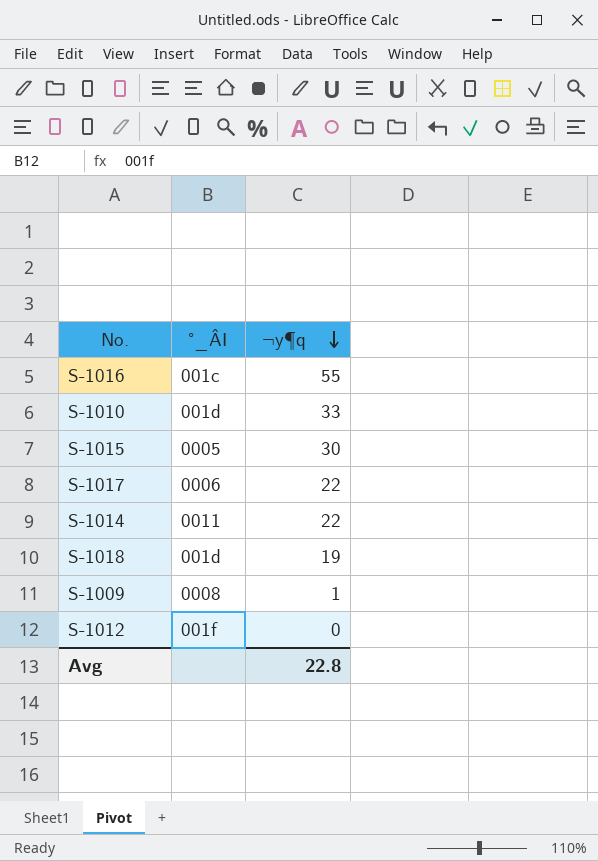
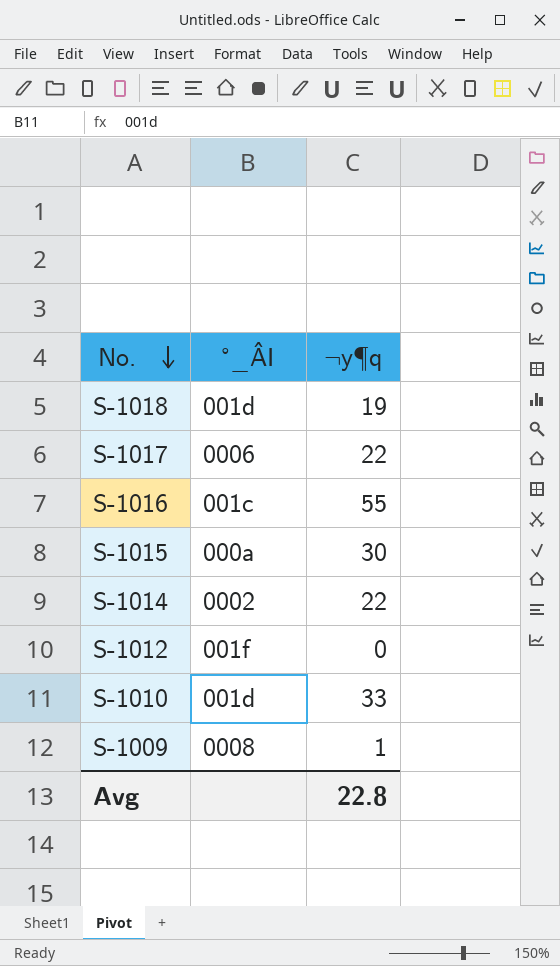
row order: ¬y¶q descending -> No. descending
S-1015 | °_ÂI: 0005 -> 000a
S-1014 | °_ÂI: 0011 -> 0002

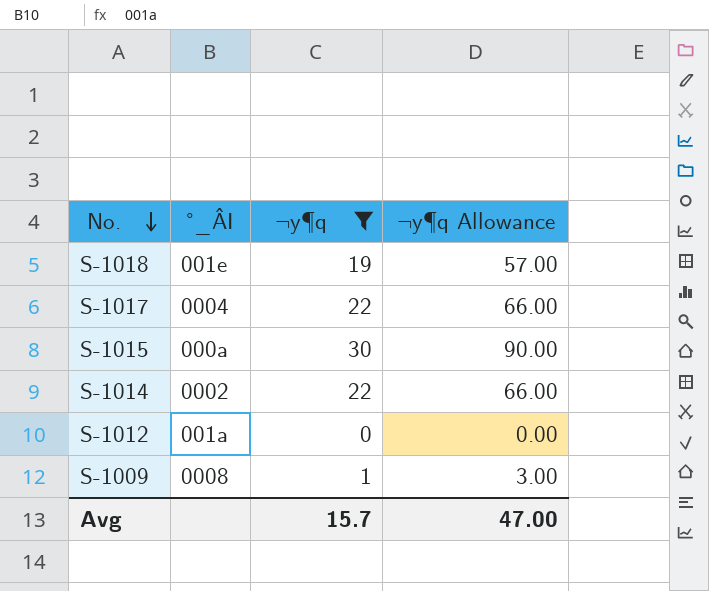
filter: none -> ¬y¶q <= 30
column ¬y¶q Allowance | formula: none -> [¬y¶q] * 3
S-1018 | °_ÂI: 001d -> 001e
S-1017 | °_ÂI: 0006 -> 0004
S-1012 | °_ÂI: 001f -> 001a
Avg | ¬y¶q: 22.8 -> 15.7

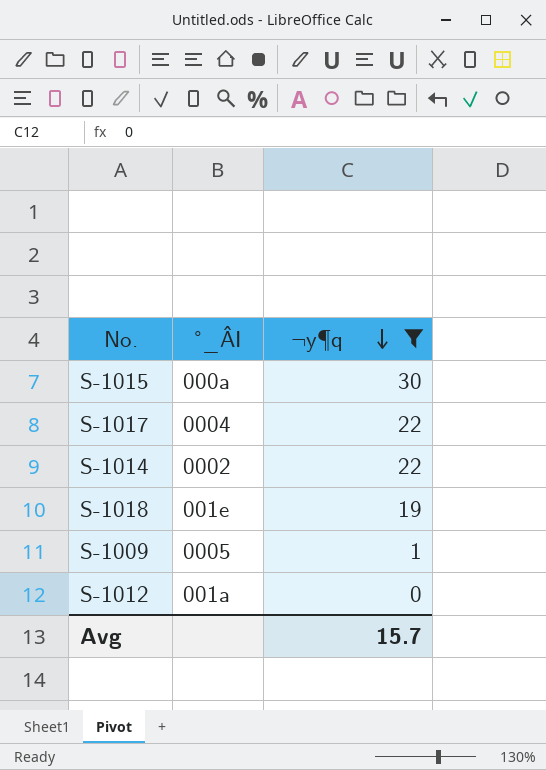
row order: No. descending -> ¬y¶q descending
column ¬y¶q Allowance | formula: [¬y¶q] * 3 -> none
S-1009 | °_ÂI: 0008 -> 0005

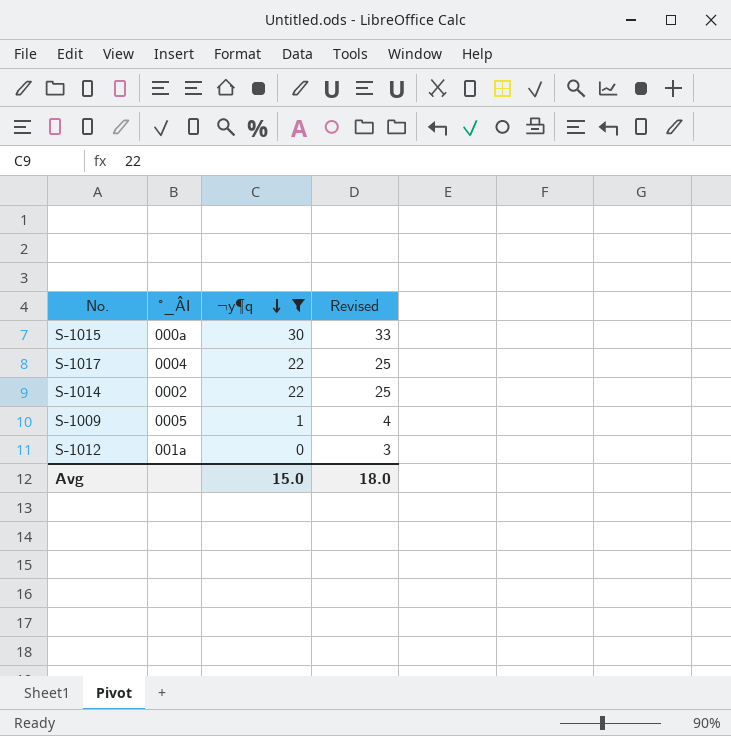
column Revised | formula: none -> [¬y¶q] + 3
row S-1018: 001e | 19 -> none
Avg | ¬y¶q: 15.7 -> 15.0

